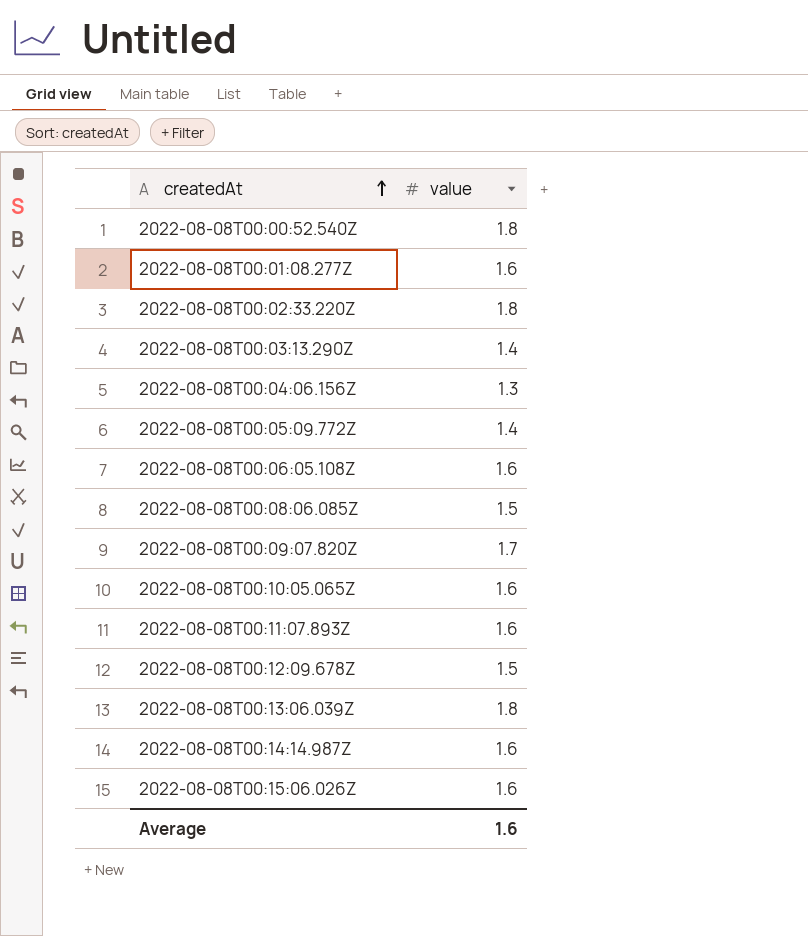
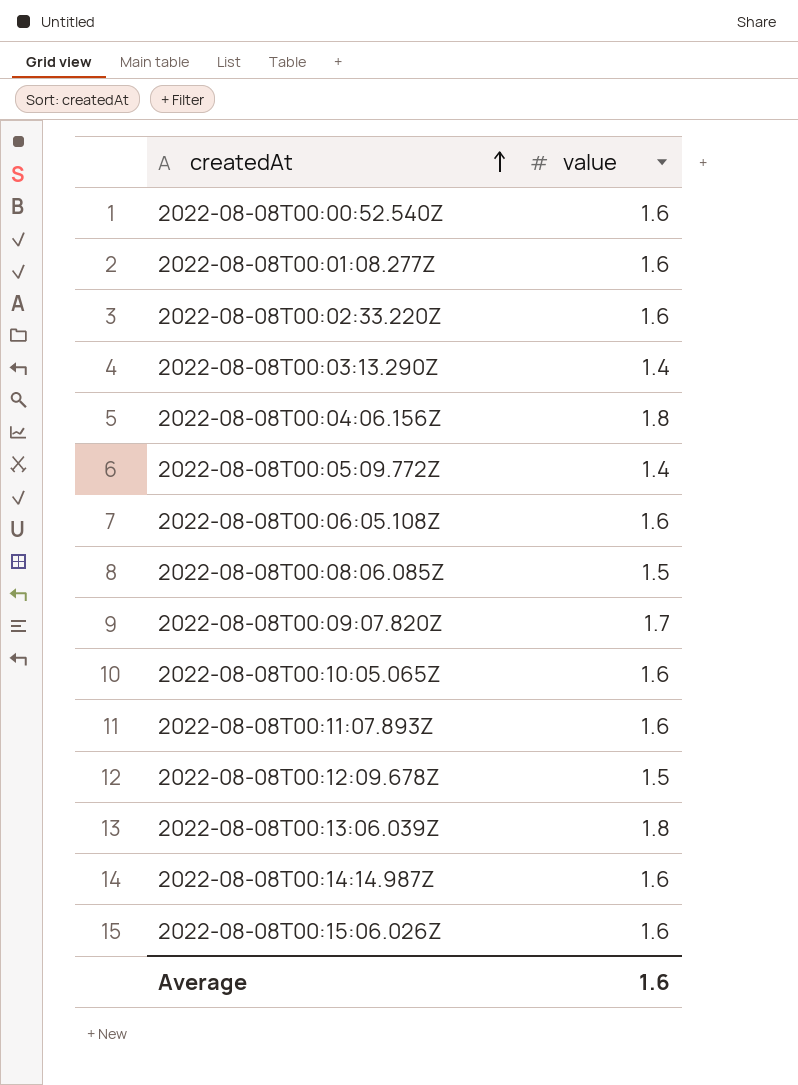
2022-08-08T00:00:52.540Z | value: 1.8 -> 1.6
2022-08-08T00:02:33.220Z | value: 1.8 -> 1.6
2022-08-08T00:04:06.156Z | value: 1.3 -> 1.8

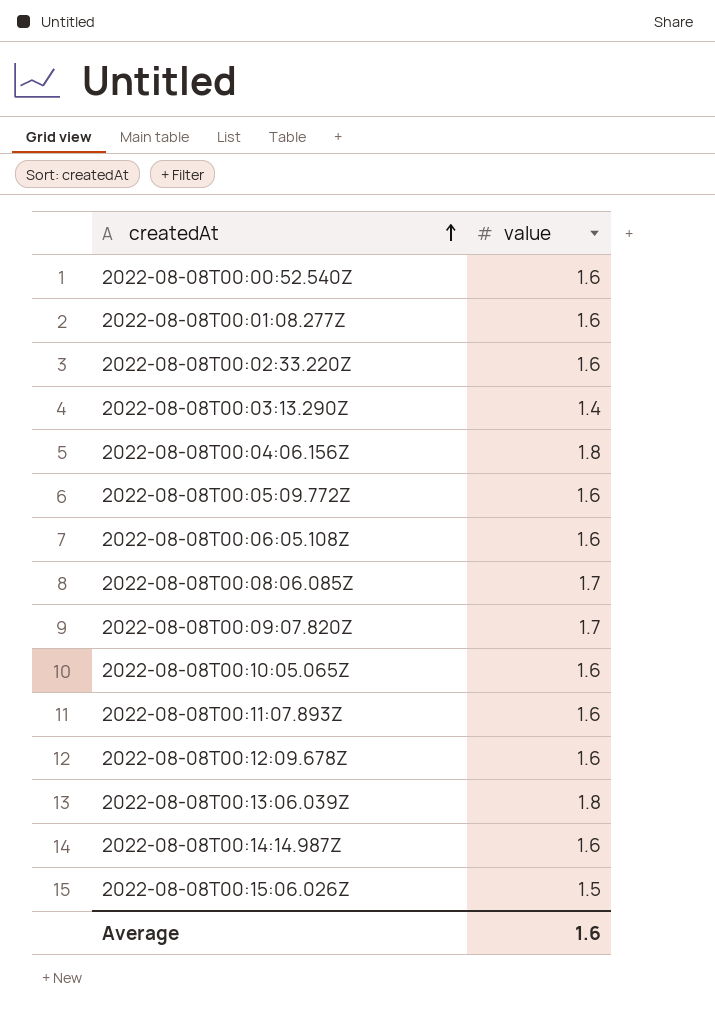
2022-08-08T00:05:09.772Z | value: 1.4 -> 1.6
2022-08-08T00:08:06.085Z | value: 1.5 -> 1.7
2022-08-08T00:12:09.678Z | value: 1.5 -> 1.6
2022-08-08T00:15:06.026Z | value: 1.6 -> 1.5

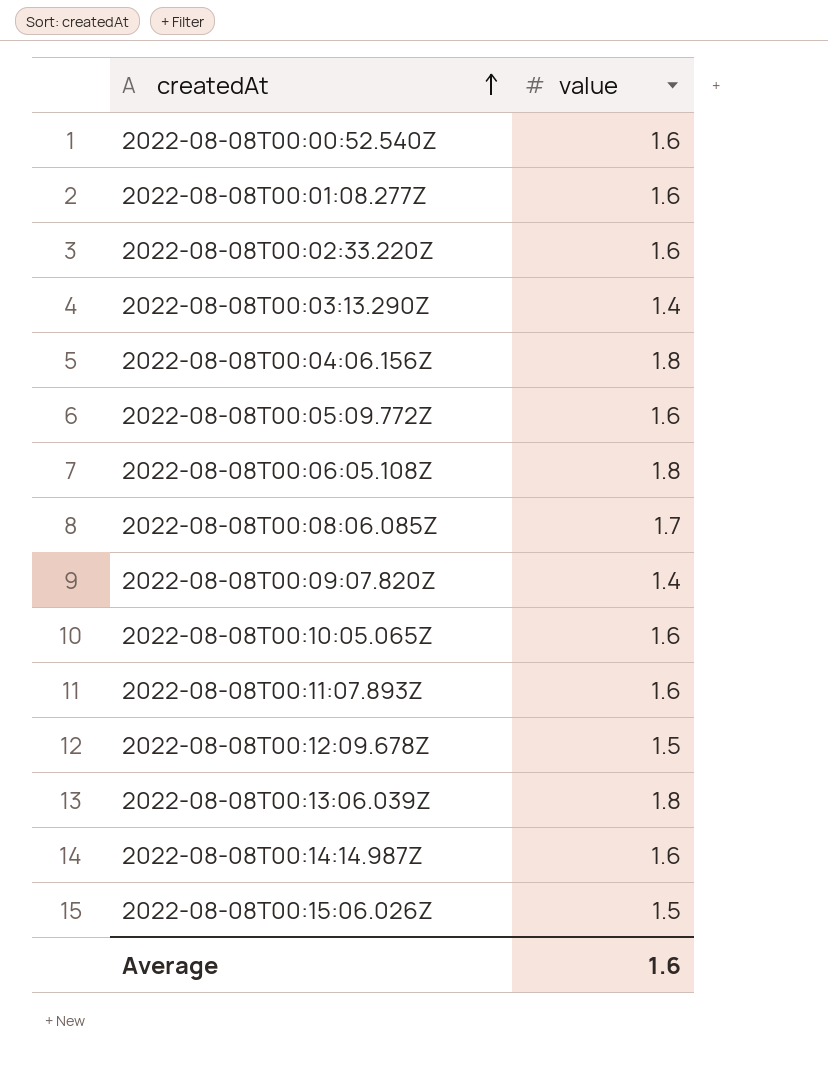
2022-08-08T00:06:05.108Z | value: 1.6 -> 1.8
2022-08-08T00:09:07.820Z | value: 1.7 -> 1.4
2022-08-08T00:12:09.678Z | value: 1.6 -> 1.5

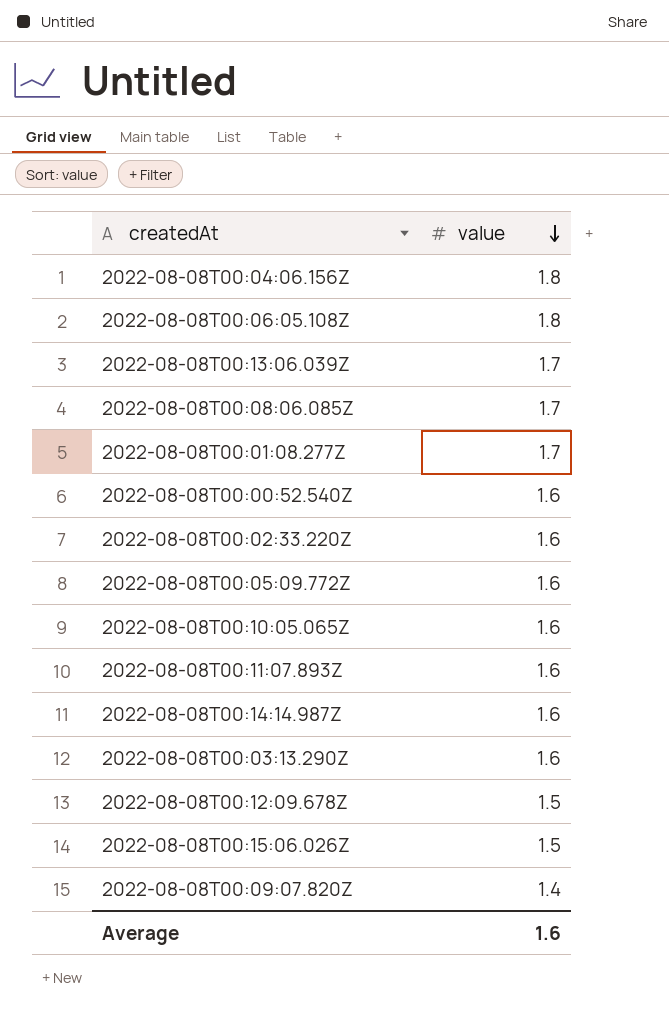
row order: createdAt ascending -> value descending
2022-08-08T00:13:06.039Z | value: 1.8 -> 1.7
2022-08-08T00:01:08.277Z | value: 1.6 -> 1.7
2022-08-08T00:03:13.290Z | value: 1.4 -> 1.6

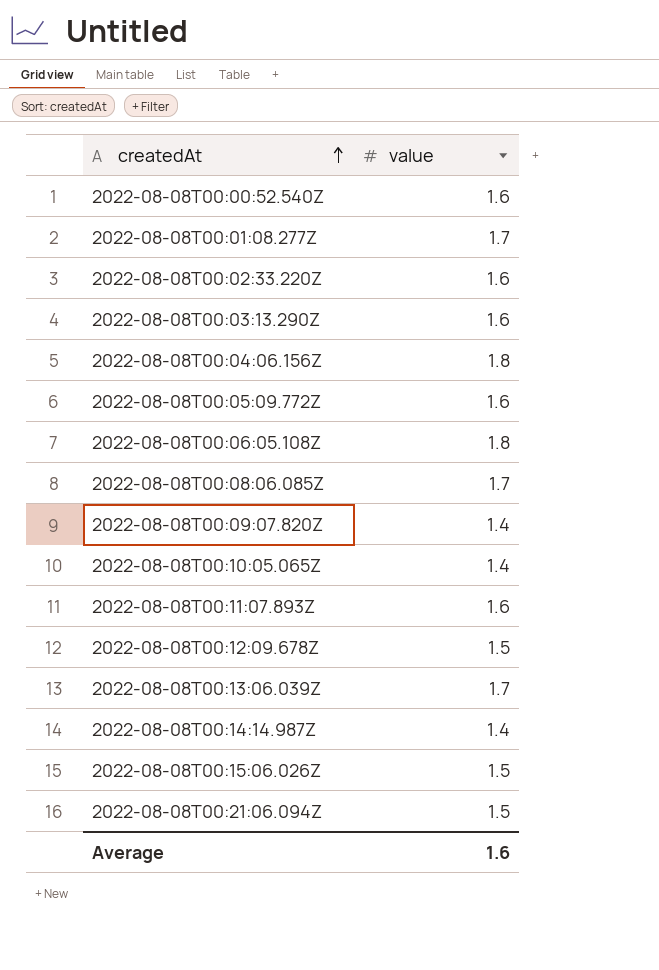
row order: value descending -> createdAt ascending
2022-08-08T00:10:05.065Z | value: 1.6 -> 1.4
2022-08-08T00:14:14.987Z | value: 1.6 -> 1.4
row 2022-08-08T00:21:06.094Z: none -> 1.5

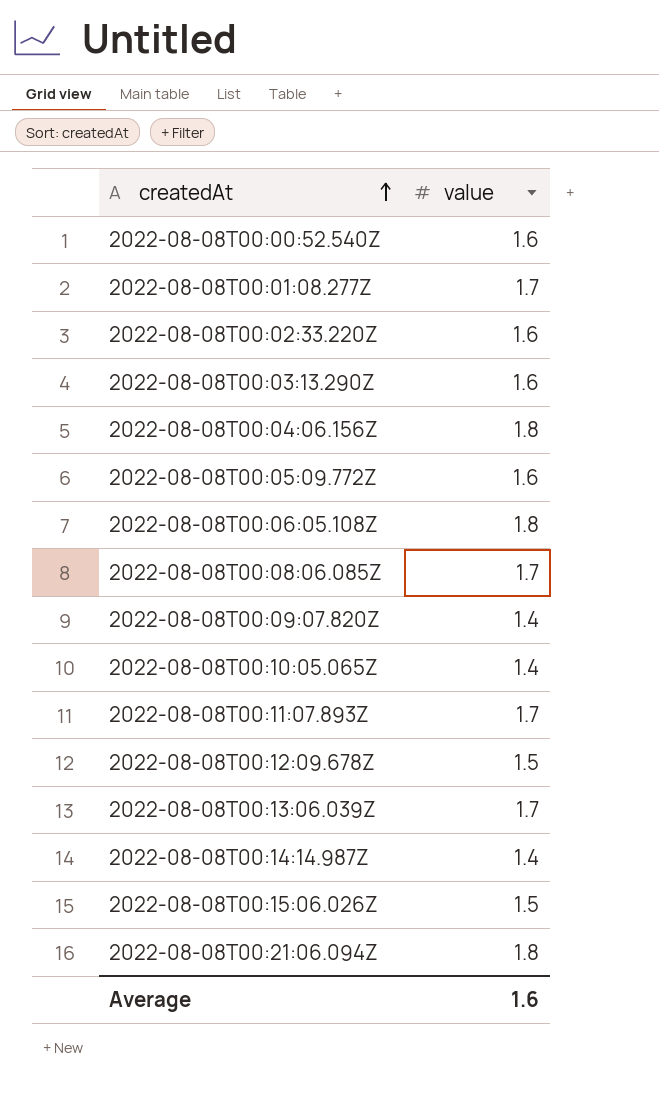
2022-08-08T00:11:07.893Z | value: 1.6 -> 1.7
2022-08-08T00:21:06.094Z | value: 1.5 -> 1.8

